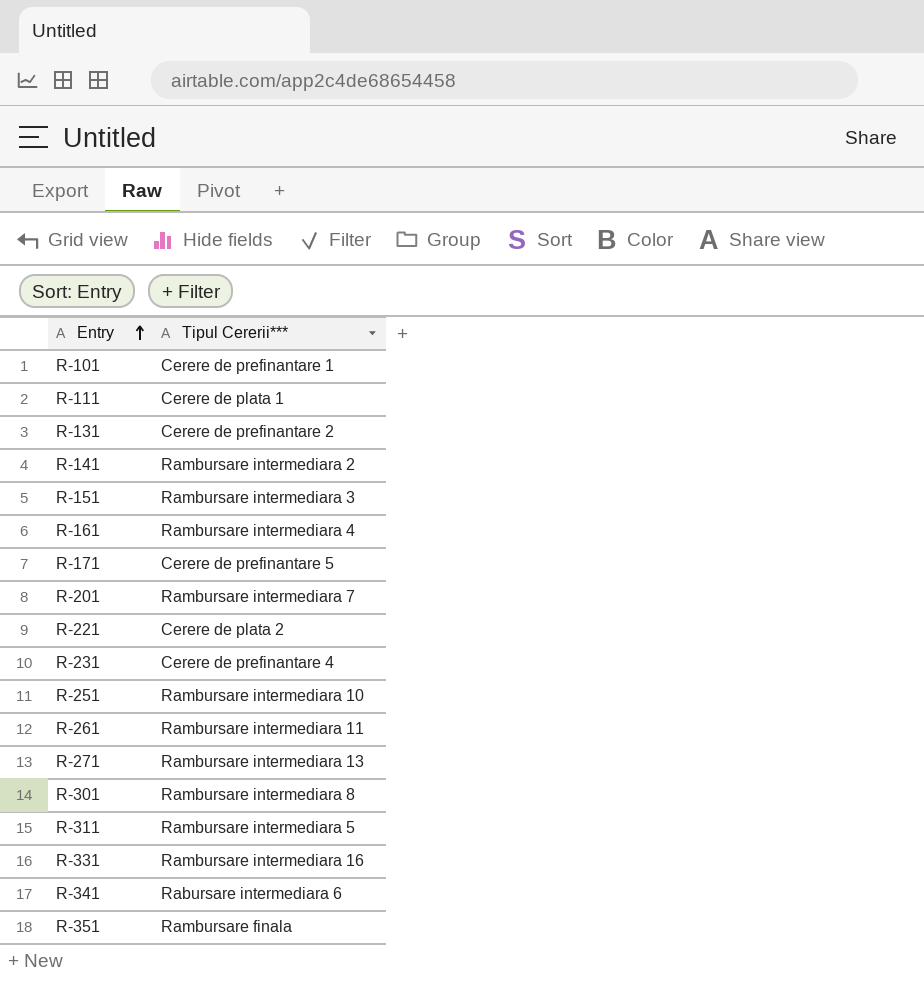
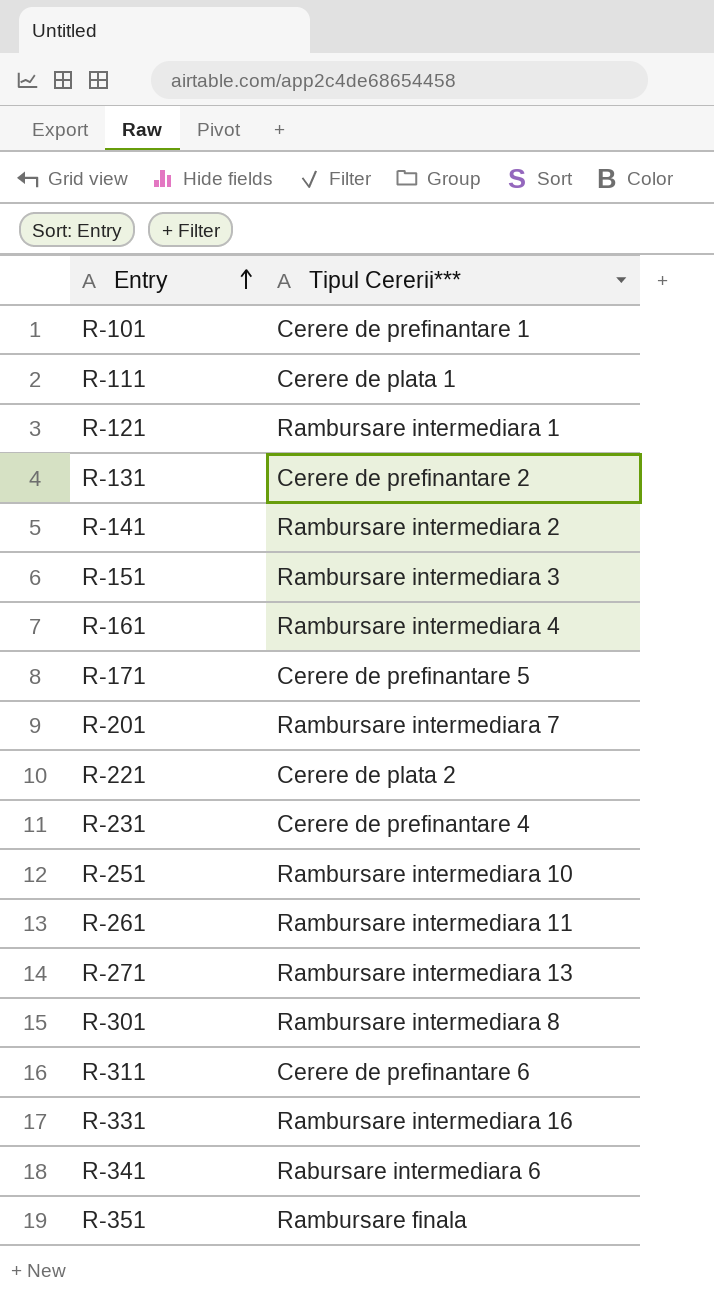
row R-121: none -> Rambursare intermediara 1
R-311 | Tipul Cererii***: Rambursare intermediara 5 -> Cerere de prefinantare 6

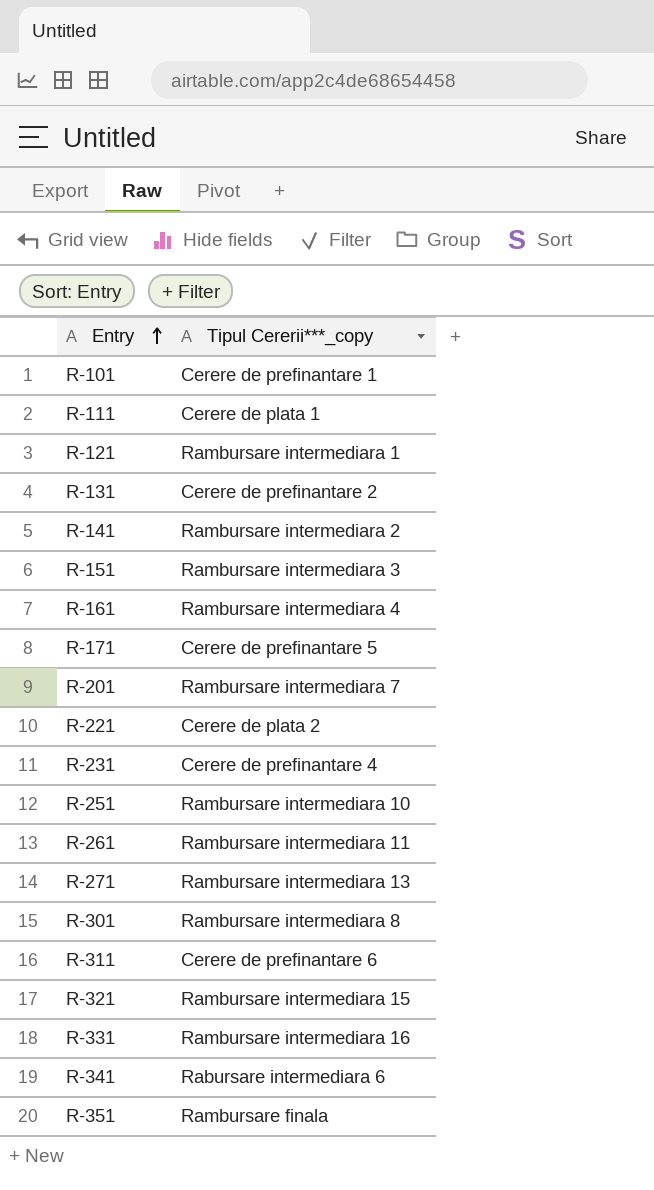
column name: Tipul Cererii*** -> Tipul Cererii***_copy
row R-321: none -> Rambursare intermediara 15

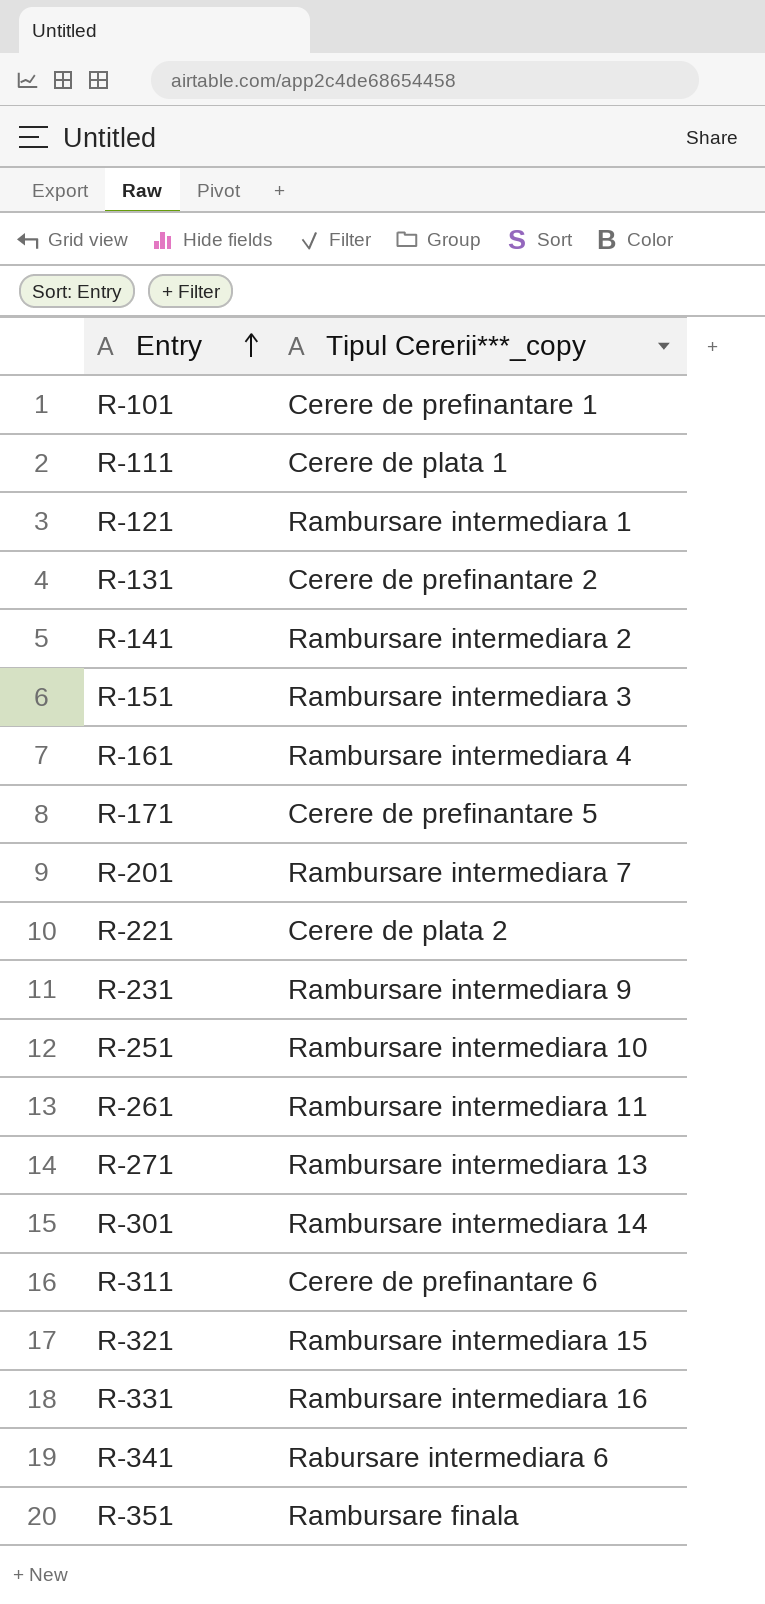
R-231 | Tipul Cererii***_copy: Cerere de prefinantare 4 -> Rambursare intermediara 9
R-301 | Tipul Cererii***_copy: Rambursare intermediara 8 -> Rambursare intermediara 14

